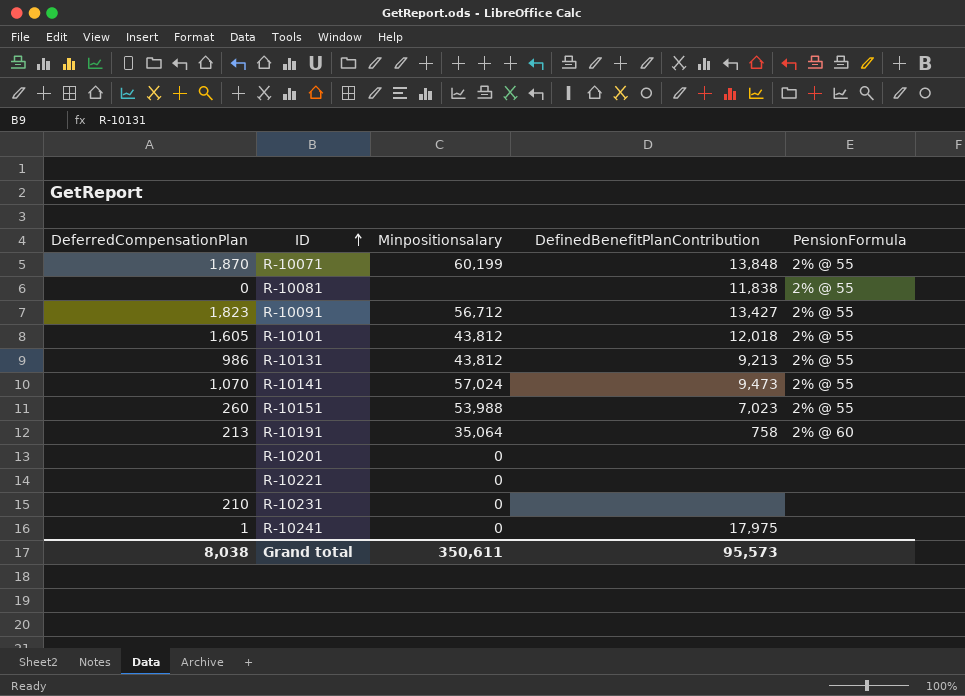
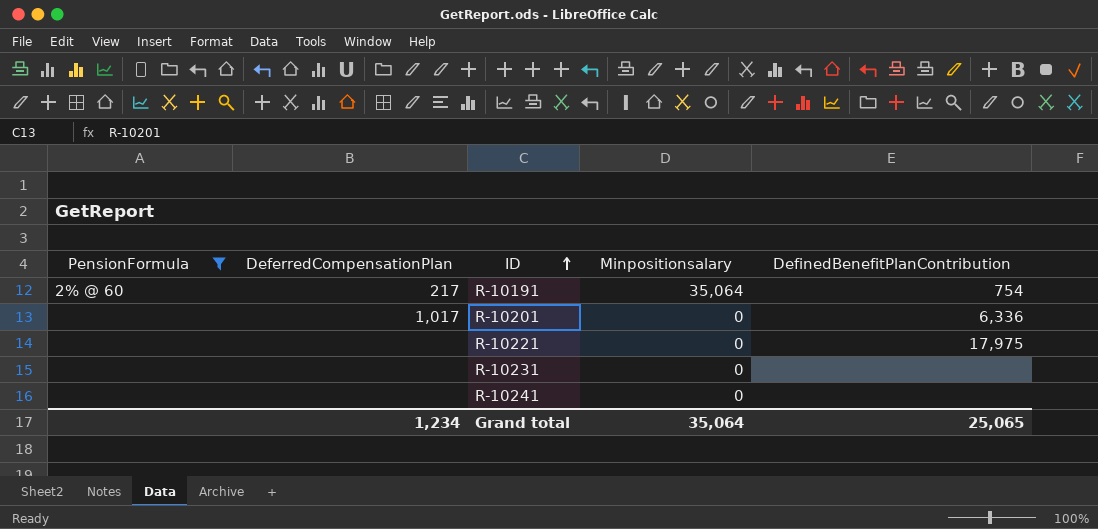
filter: none -> PensionFormula != 2% @ 55
column PensionFormula | position: 5 -> 1
R-10191 | DeferredCompensationPlan: 213 -> 217
R-10191 | DefinedBenefitPlanContribution: 758 -> 754
R-10201 | DeferredCompensationPlan: none -> 1,017
R-10201 | DefinedBenefitPlanContribution: none -> 6,336
R-10221 | DefinedBenefitPlanContribution: none -> 17,975
R-10231 | DeferredCompensationPlan: 210 -> none
R-10241 | DeferredCompensationPlan: 1 -> none
R-10241 | DefinedBenefitPlanContribution: 17,975 -> none
Grand total | DeferredCompensationPlan: 8,038 -> 1,234
Grand total | Minpositionsalary: 350,611 -> 35,064
Grand total | DefinedBenefitPlanContribution: 95,573 -> 25,065

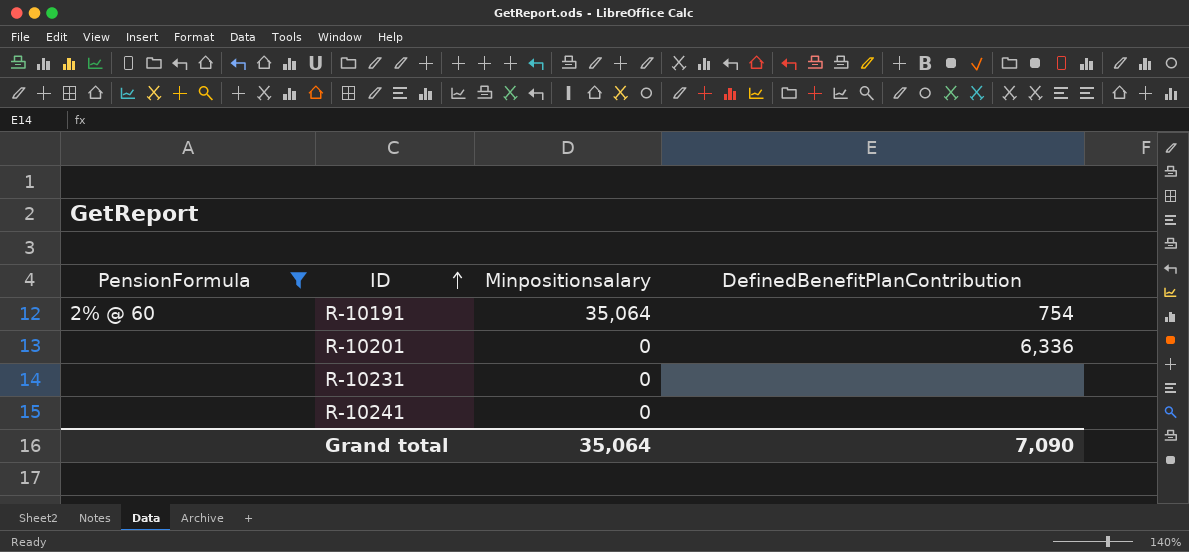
column DeferredCompensationPlan | position: 2 -> none
row R-10221: none | none | 0 | 17,975 -> none
Grand total | DefinedBenefitPlanContribution: 25,065 -> 7,090

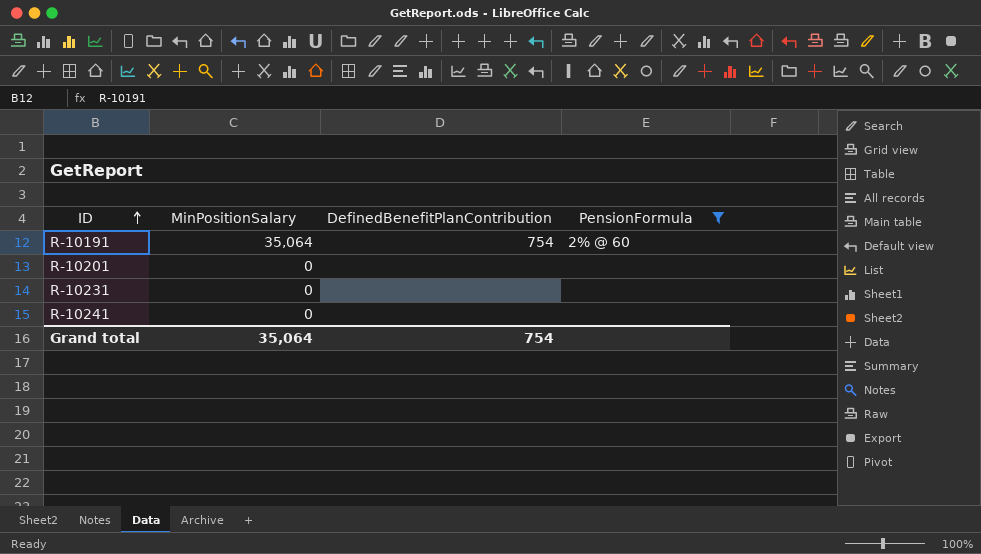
column name: Minpositionsalary -> MinPositionSalary
column PensionFormula | position: 1 -> 4
R-10201 | DefinedBenefitPlanContribution: 6,336 -> none
Grand total | DefinedBenefitPlanContribution: 7,090 -> 754

